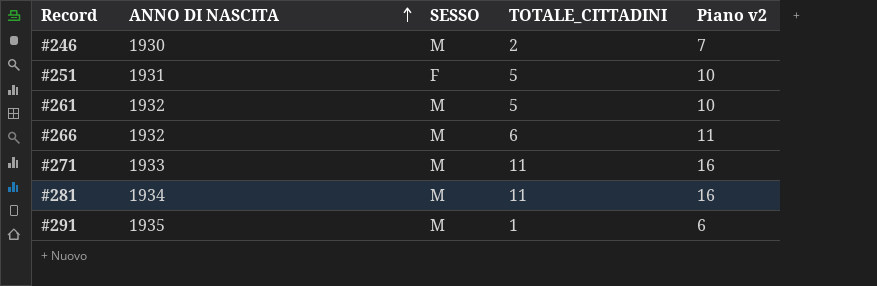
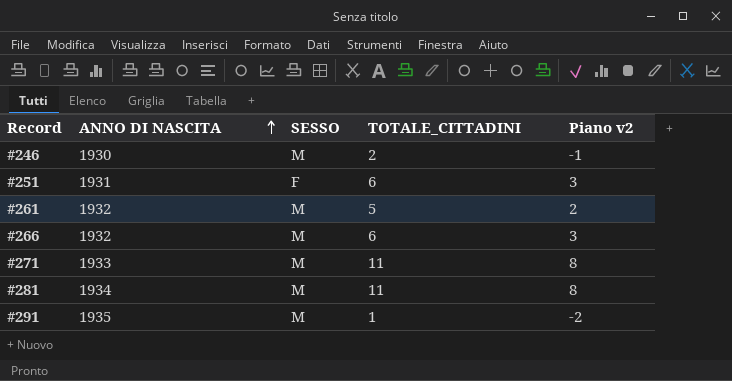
column Piano v2 | formula: [TOTALE_CITTADINI] + 5 -> [TOTALE_CITTADINI] - 3
#251 | TOTALE_CITTADINI: 5 -> 6

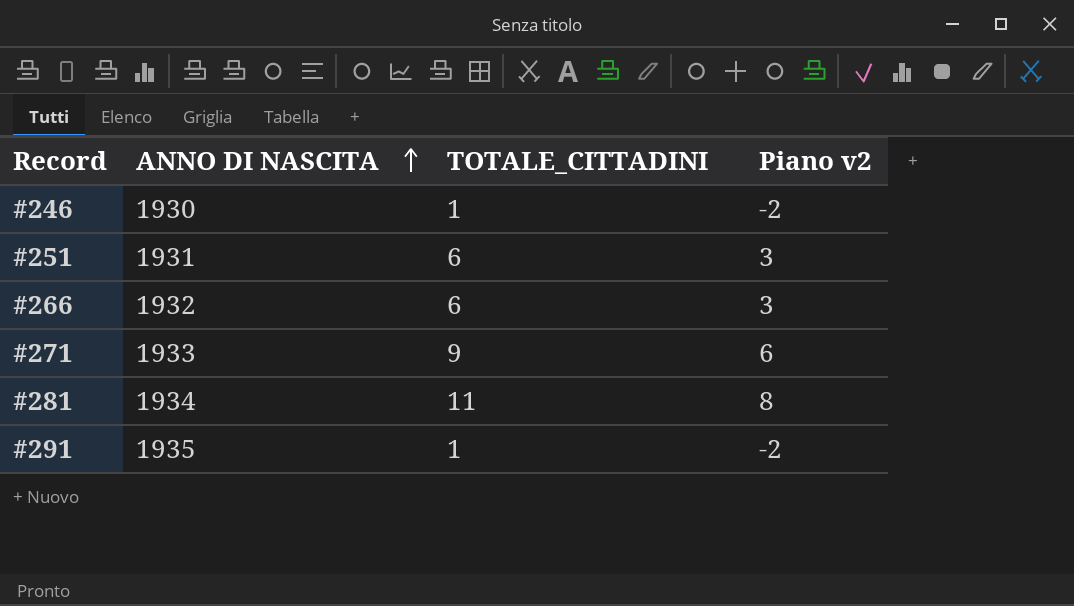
column SESSO | position: 3 -> none
row #261: 1932 | M | 5 | 2 -> none
#246 | TOTALE_CITTADINI: 2 -> 1
#246 | Piano v2: -1 -> -2
#271 | TOTALE_CITTADINI: 11 -> 9
#271 | Piano v2: 8 -> 6

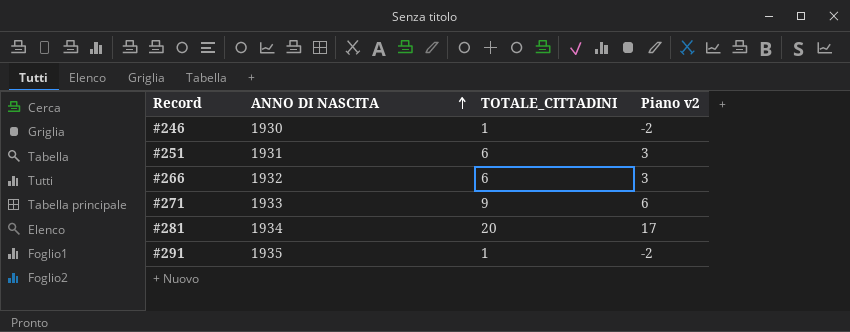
#281 | TOTALE_CITTADINI: 11 -> 20
#281 | Piano v2: 8 -> 17

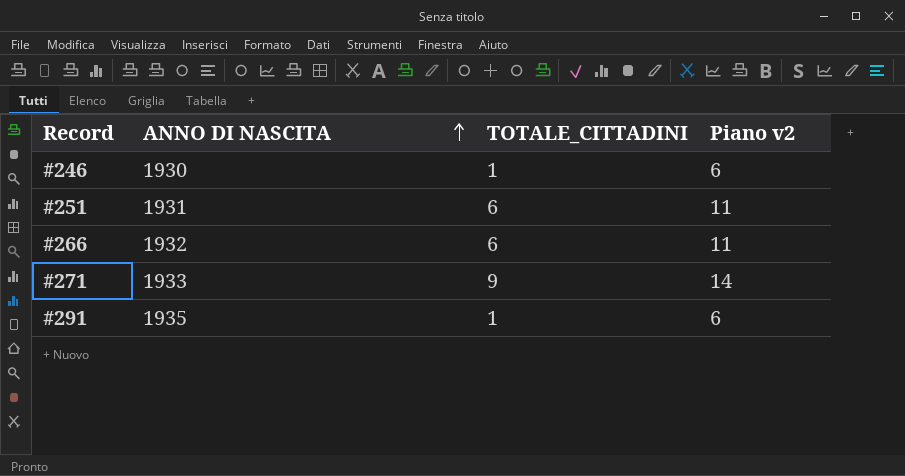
column Piano v2 | formula: [TOTALE_CITTADINI] - 3 -> [TOTALE_CITTADINI] + 5
row #281: 1934 | 20 | 17 -> none

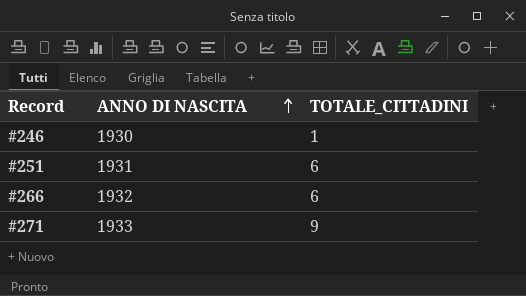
column Piano v2 | formula: [TOTALE_CITTADINI] + 5 -> none
row #291: 1935 | 1 | 6 -> none

